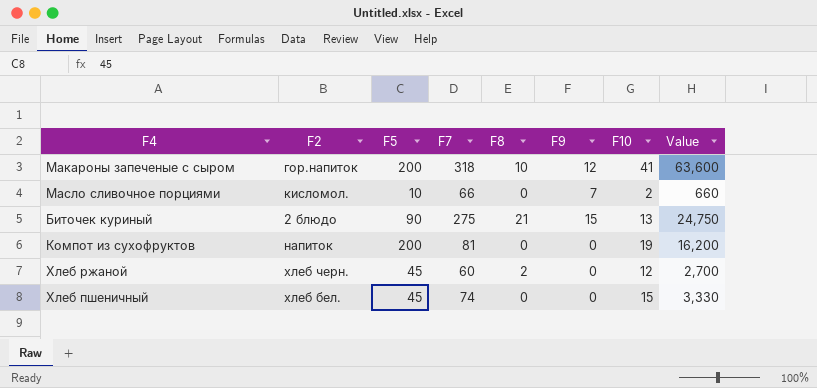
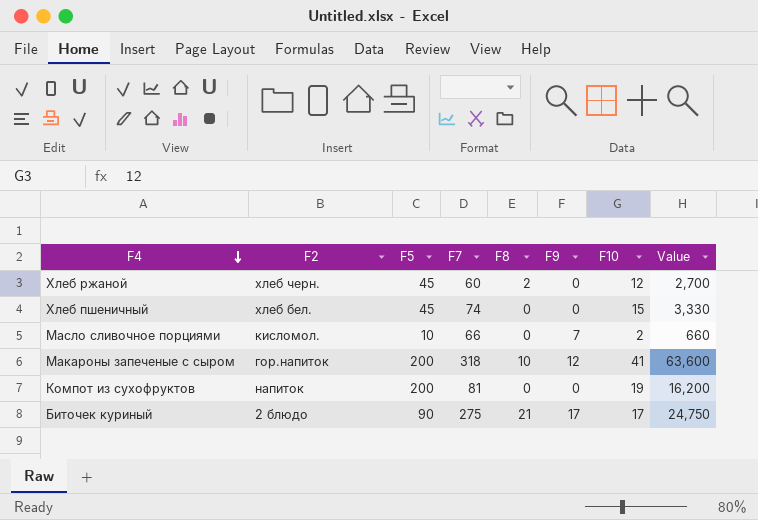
row order: none -> F4 descending
Биточек куриный | F9: 15 -> 17
Биточек куриный | F10: 13 -> 17

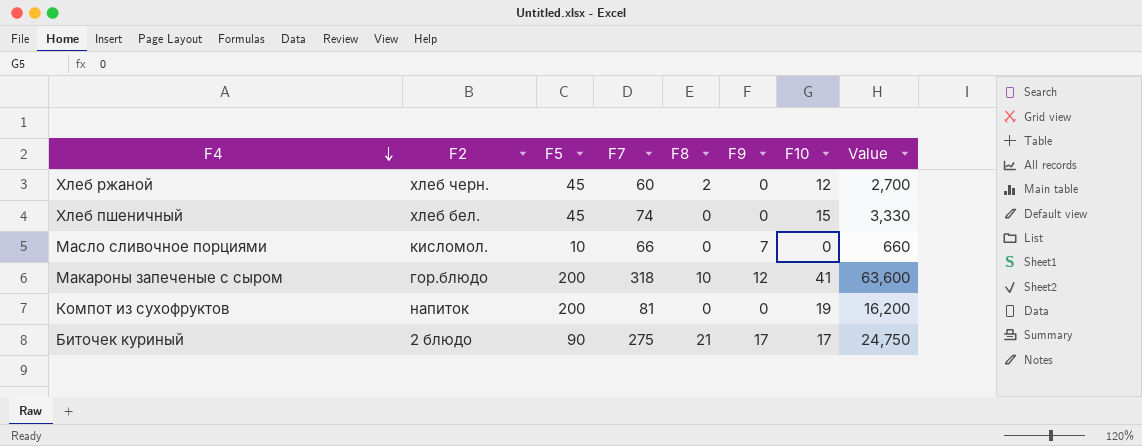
Масло сливочное порциями | F10: 2 -> 0
Макароны запеченые с сыром | F2: гор.напиток -> гор.блюдо

